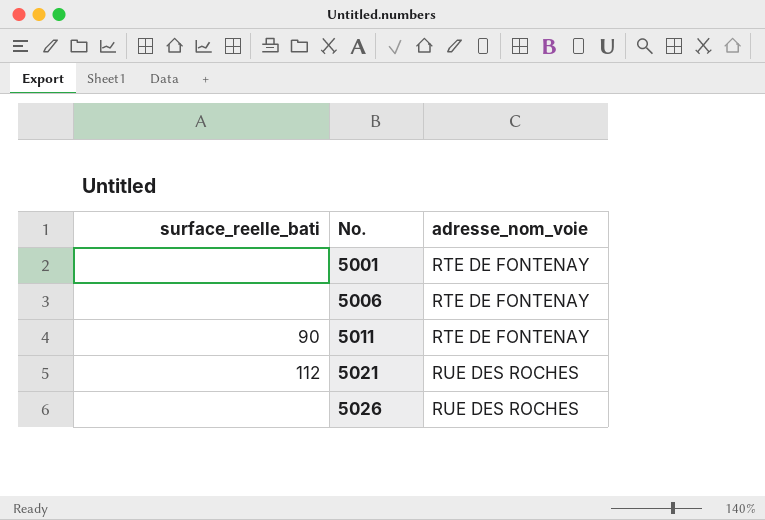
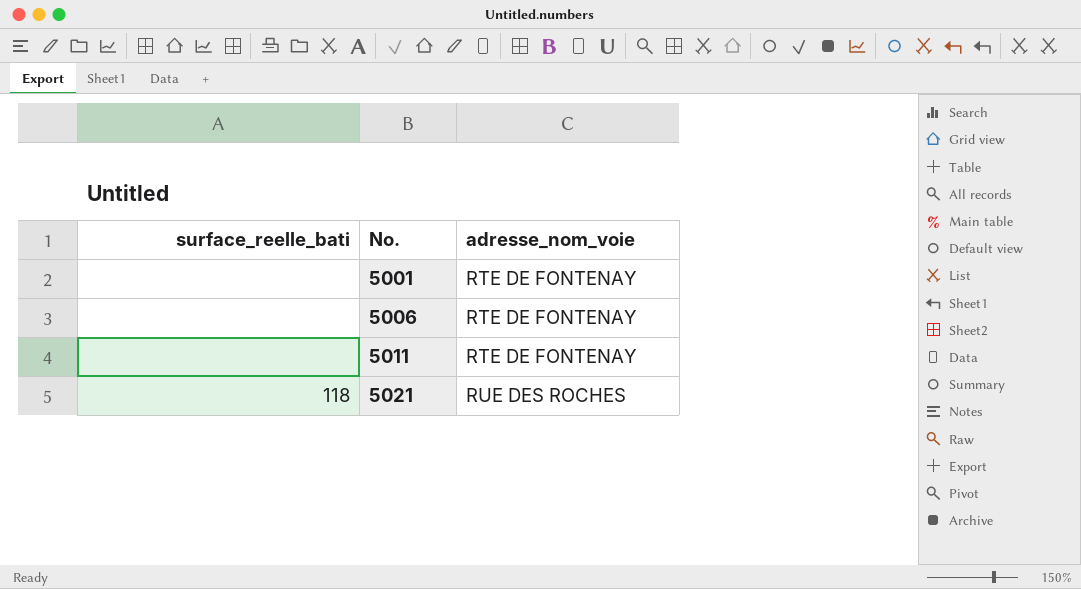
row 5026: none | RUE DES ROCHES -> none
5011 | surface_reelle_bati: 90 -> none
5021 | surface_reelle_bati: 112 -> 118

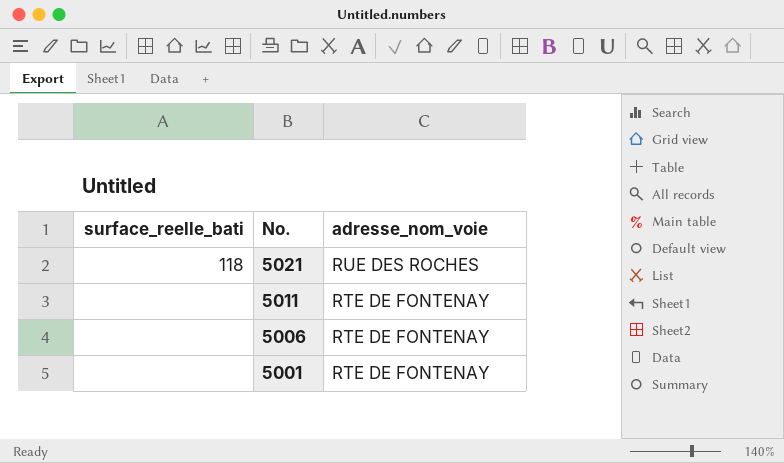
row order: No. ascending -> No. descending

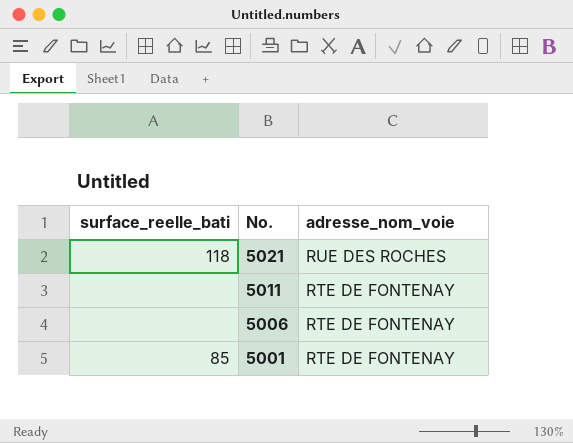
5001 | surface_reelle_bati: none -> 85

